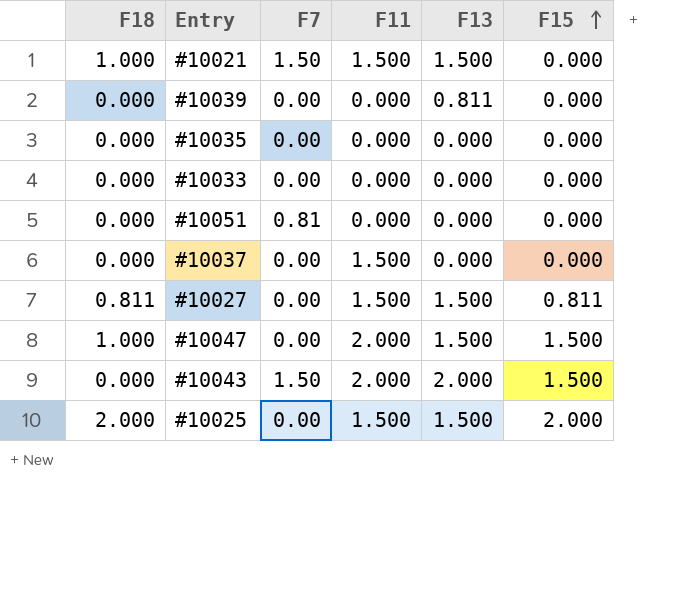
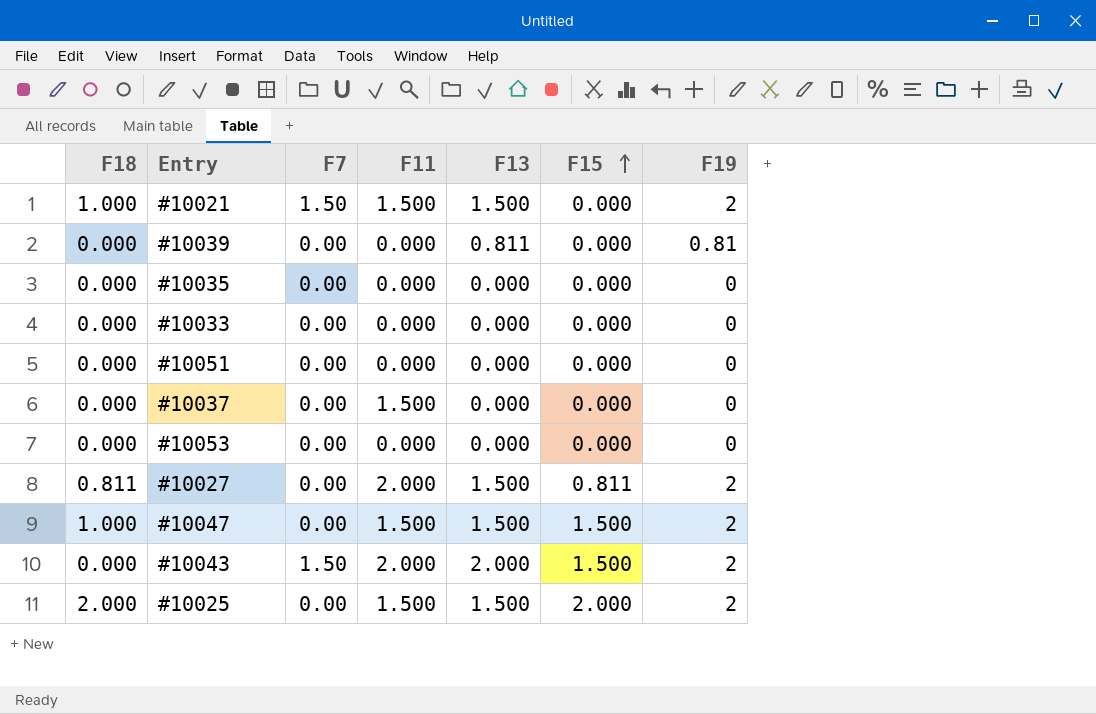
column F19 | position: none -> 7
#10051 | F7: 0.81 -> 0.00
row #10053: none -> 0.000 | 0.00 | 0.000 | 0.000 | 0.000 | 0
#10027 | F11: 1.500 -> 2.000
#10047 | F11: 2.000 -> 1.500

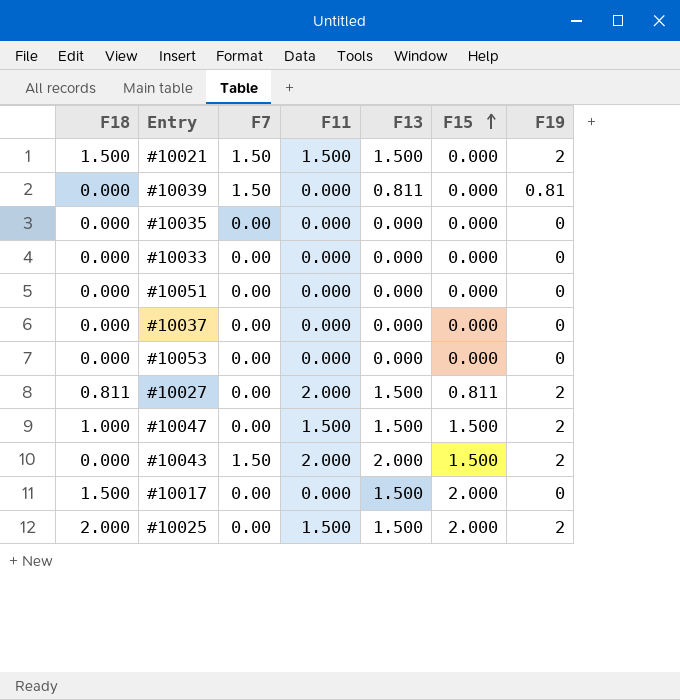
#10021 | F18: 1.000 -> 1.500
#10039 | F7: 0.00 -> 1.50
#10037 | F11: 1.500 -> 0.000
row #10017: none -> 1.500 | 0.00 | 0.000 | 1.500 | 2.000 | 0

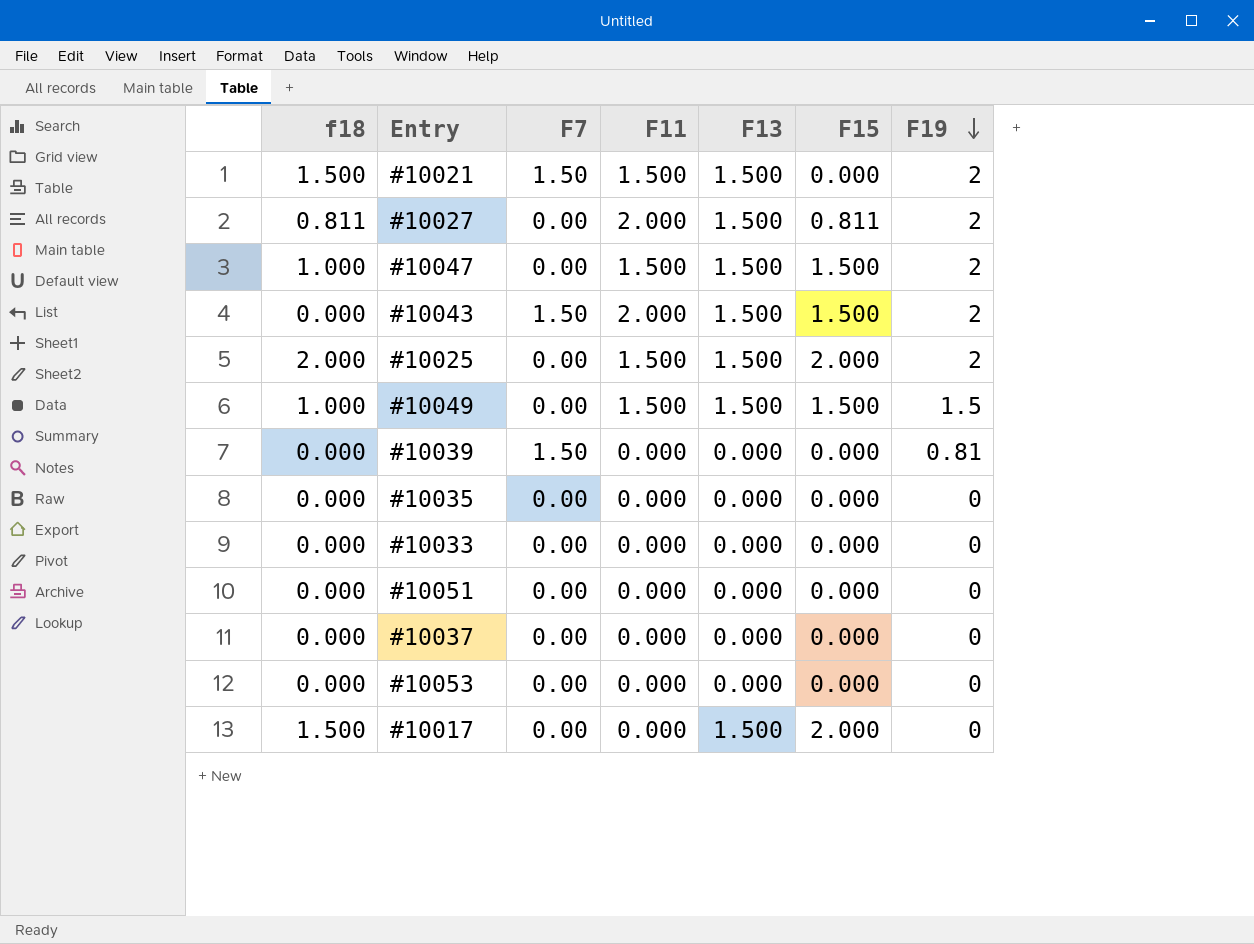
row order: F15 ascending -> F19 descending
column name: F18 -> f18
#10043 | F13: 2.000 -> 1.500
row #10049: none -> 1.000 | 0.00 | 1.500 | 1.500 | 1.500 | 1.5
#10039 | F13: 0.811 -> 0.000

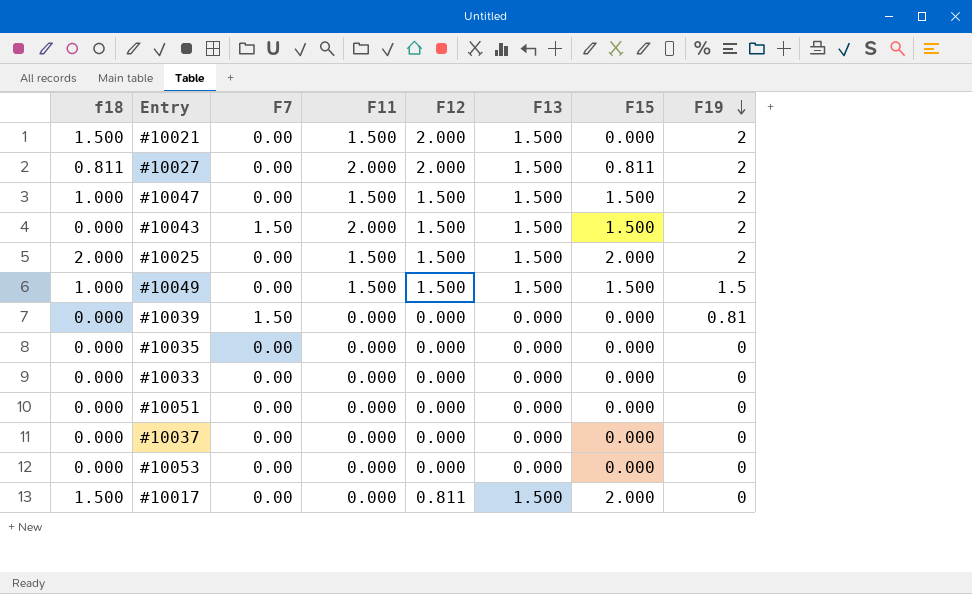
column F12 | position: none -> 5
#10021 | F7: 1.50 -> 0.00

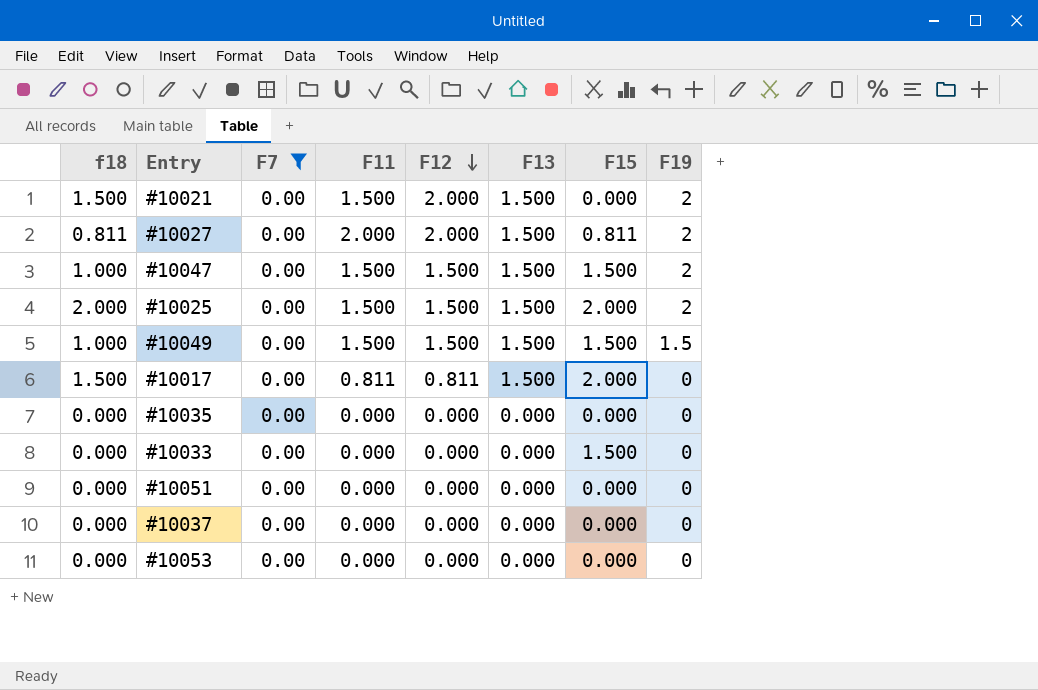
filter: none -> F7 = 0.00
row order: F19 descending -> F12 descending
#10017 | F11: 0.000 -> 0.811
#10033 | F15: 0.000 -> 1.500

